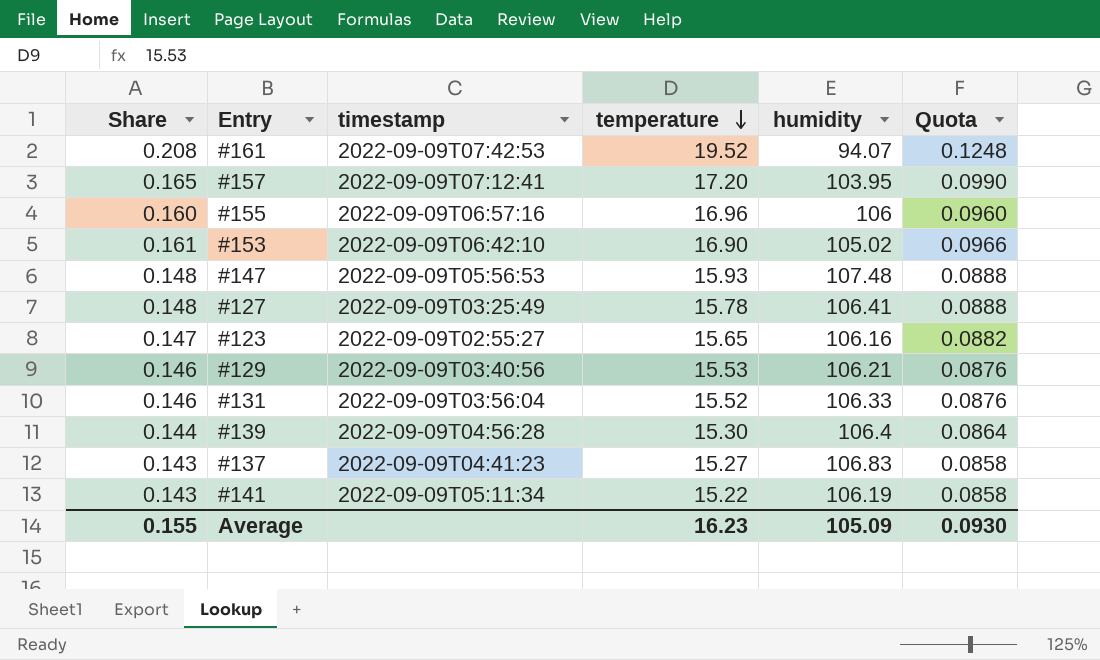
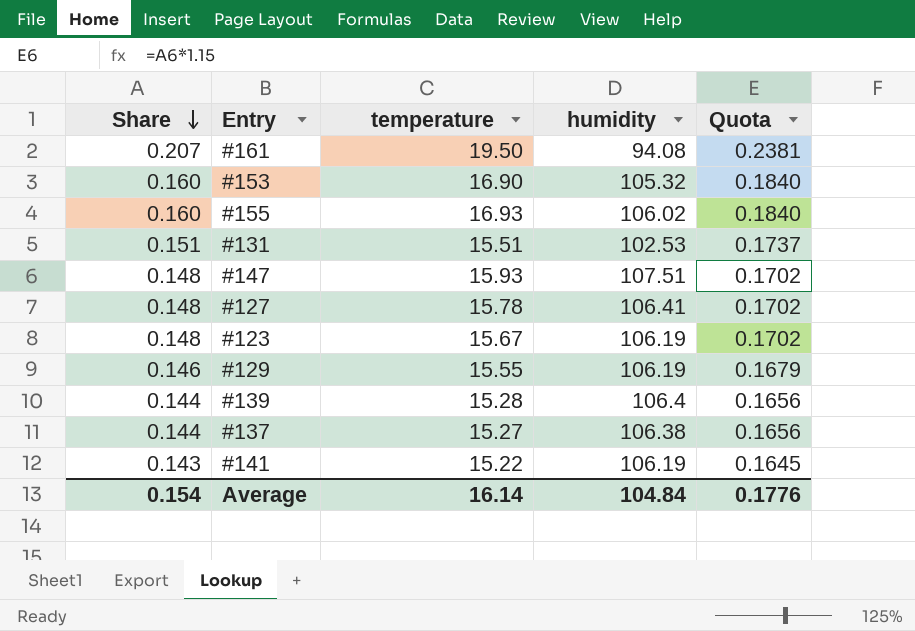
row order: temperature descending -> Share descending
column timestamp | position: 3 -> none
column Quota | formula: [Share] * 0.6 -> [Share] * 1.15
row #157: 0.165 | 2022-09-09T07:12:41 | 17.20 | 103.95 | 0.0990 -> none
#161 | Share: 0.208 -> 0.207
#161 | temperature: 19.52 -> 19.50
#161 | humidity: 94.07 -> 94.08
#153 | Share: 0.161 -> 0.160
#153 | humidity: 105.02 -> 105.32
#155 | temperature: 16.96 -> 16.93
#155 | humidity: 106 -> 106.02
#131 | Share: 0.146 -> 0.151
#131 | temperature: 15.52 -> 15.51
#131 | humidity: 106.33 -> 102.53
#147 | humidity: 107.48 -> 107.51
#123 | Share: 0.147 -> 0.148
#123 | temperature: 15.65 -> 15.67
#123 | humidity: 106.16 -> 106.19
#129 | temperature: 15.53 -> 15.55
#129 | humidity: 106.21 -> 106.19
#139 | temperature: 15.30 -> 15.28
#137 | Share: 0.143 -> 0.144
#137 | humidity: 106.83 -> 106.38
Average | Share: 0.155 -> 0.154
Average | temperature: 16.23 -> 16.14
Average | humidity: 105.09 -> 104.84
Average | Quota: 0.0930 -> 0.1776

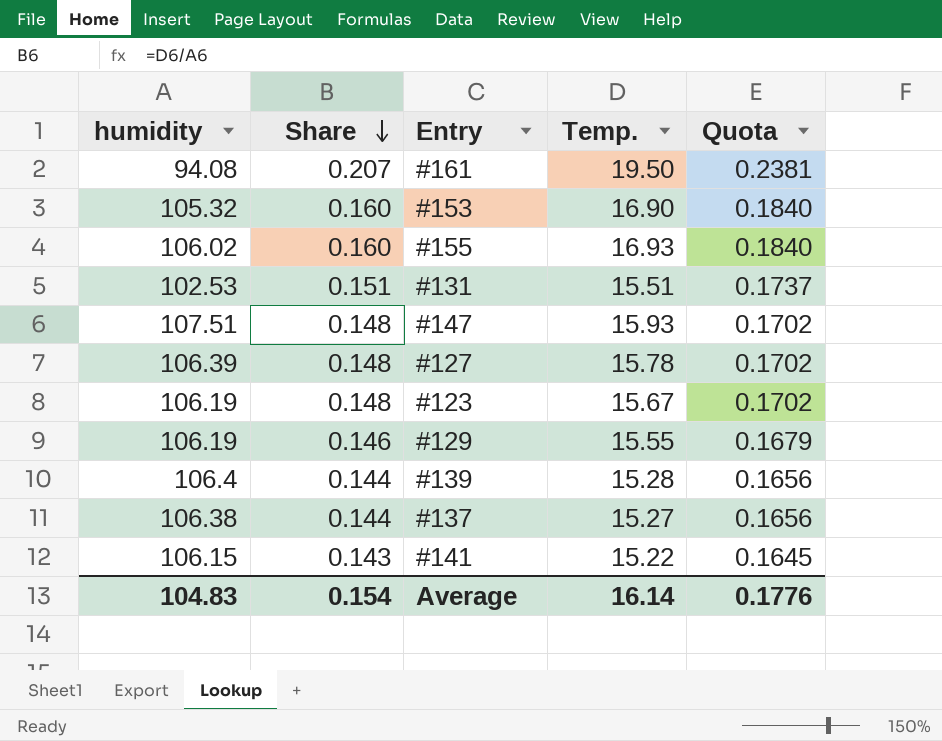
column humidity | position: 4 -> 1
column name: temperature -> Temp.
#127 | humidity: 106.41 -> 106.39
#141 | humidity: 106.19 -> 106.15
Average | humidity: 104.84 -> 104.83

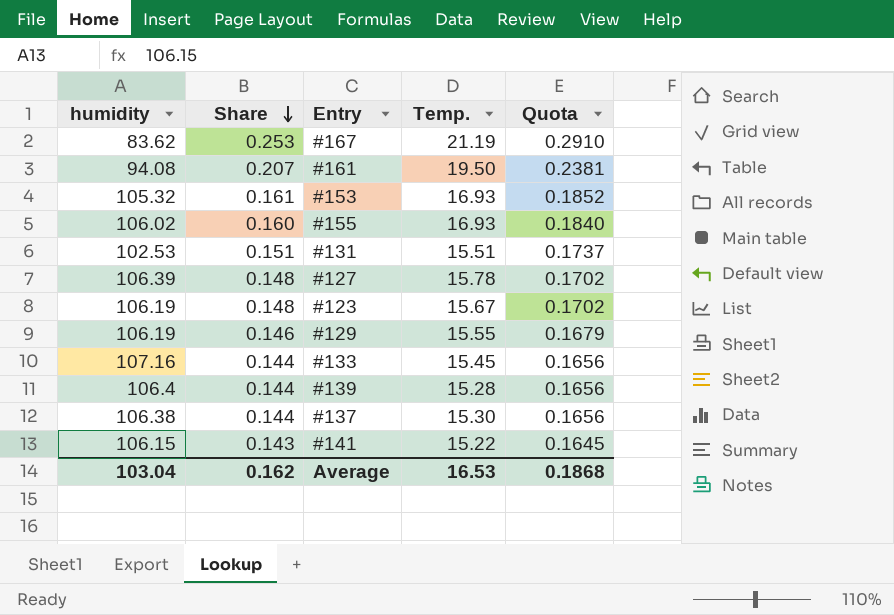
row #147: 107.51 | 0.148 | 15.93 | 0.1702 -> none
row #167: none -> 83.62 | 0.253 | 21.19 | 0.2910
#153 | Share: 0.160 -> 0.161
#153 | Temp.: 16.90 -> 16.93
#153 | Quota: 0.1840 -> 0.1852
row #133: none -> 107.16 | 0.144 | 15.45 | 0.1656
#137 | Temp.: 15.27 -> 15.30
Average | humidity: 104.83 -> 103.04
Average | Share: 0.154 -> 0.162
Average | Temp.: 16.14 -> 16.53
Average | Quota: 0.1776 -> 0.1868

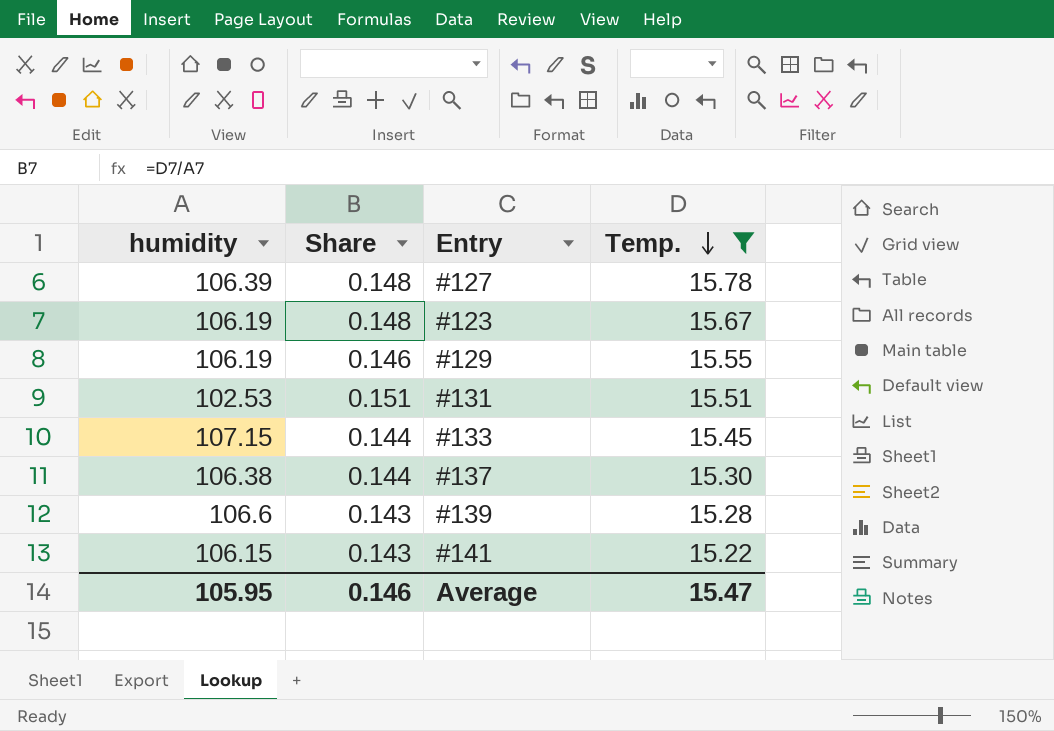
filter: none -> Temp. <= 15.78
row order: Share descending -> Temp. descending
column Quota | formula: [Share] * 1.15 -> none
#133 | humidity: 107.16 -> 107.15
#139 | humidity: 106.4 -> 106.6
#139 | Share: 0.144 -> 0.143
Average | humidity: 103.04 -> 105.95
Average | Share: 0.162 -> 0.146
Average | Temp.: 16.53 -> 15.47

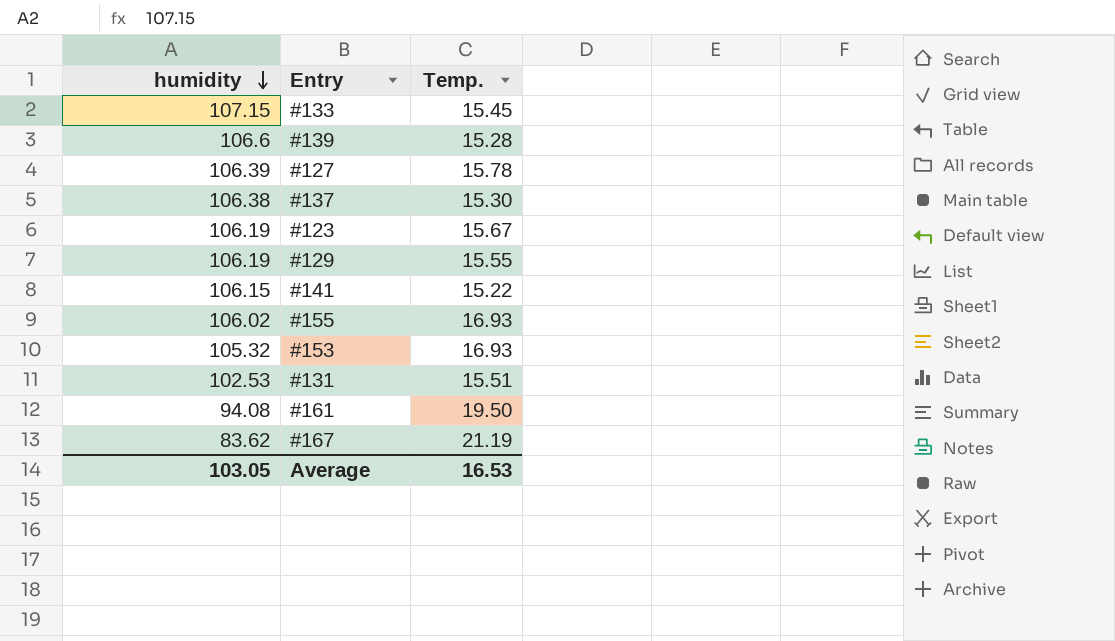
filter: Temp. <= 15.78 -> none
row order: Temp. descending -> humidity descending
column Share | formula: [Temp.] / [humidity] -> none
Average | humidity: 105.95 -> 103.05
Average | Temp.: 15.47 -> 16.53

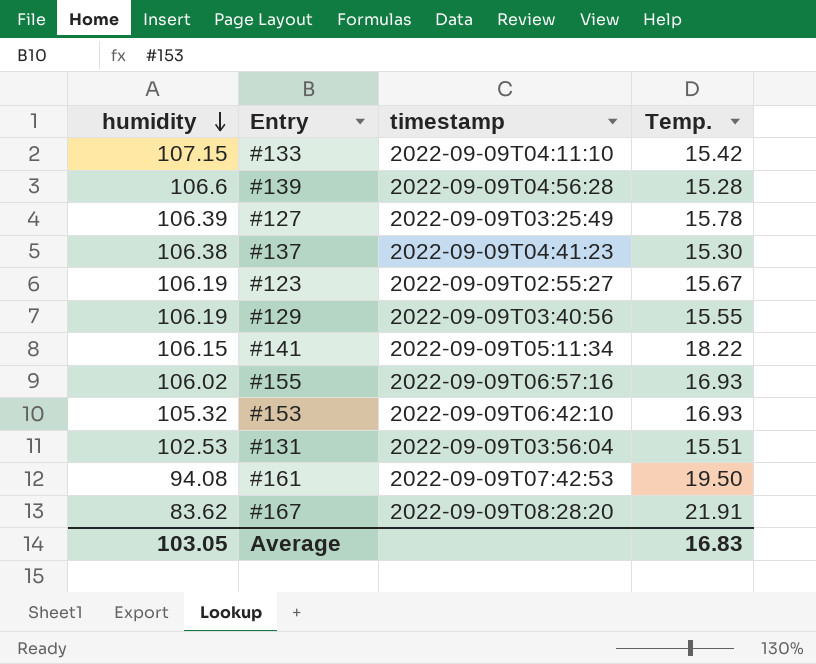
column timestamp | position: none -> 3
#133 | Temp.: 15.45 -> 15.42
#141 | Temp.: 15.22 -> 18.22
#167 | Temp.: 21.19 -> 21.91
Average | Temp.: 16.53 -> 16.83

